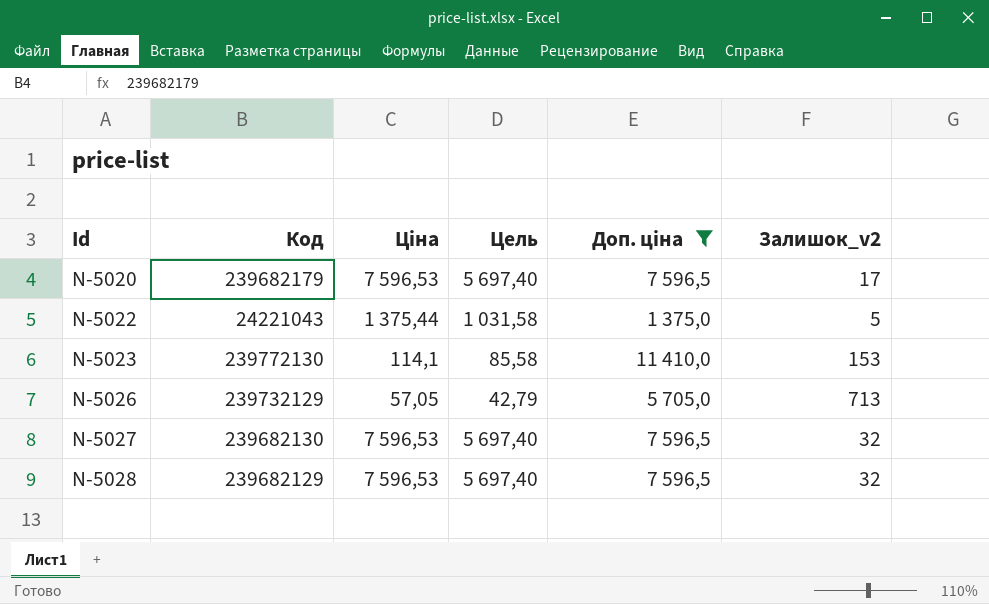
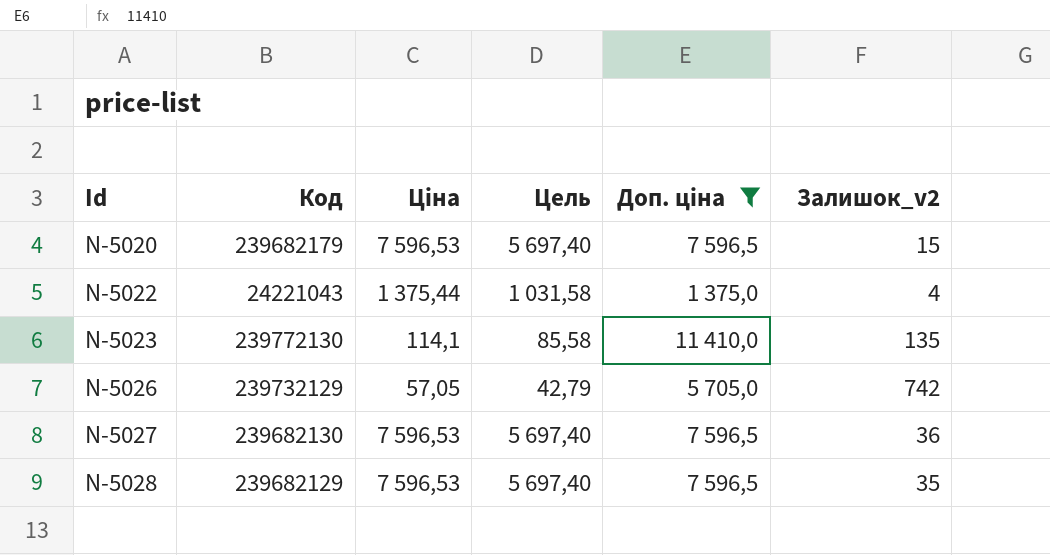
N-5020 | Залишок_v2: 17 -> 15
N-5022 | Залишок_v2: 5 -> 4
N-5023 | Залишок_v2: 153 -> 135
N-5026 | Залишок_v2: 713 -> 742
N-5027 | Залишок_v2: 32 -> 36
N-5028 | Залишок_v2: 32 -> 35

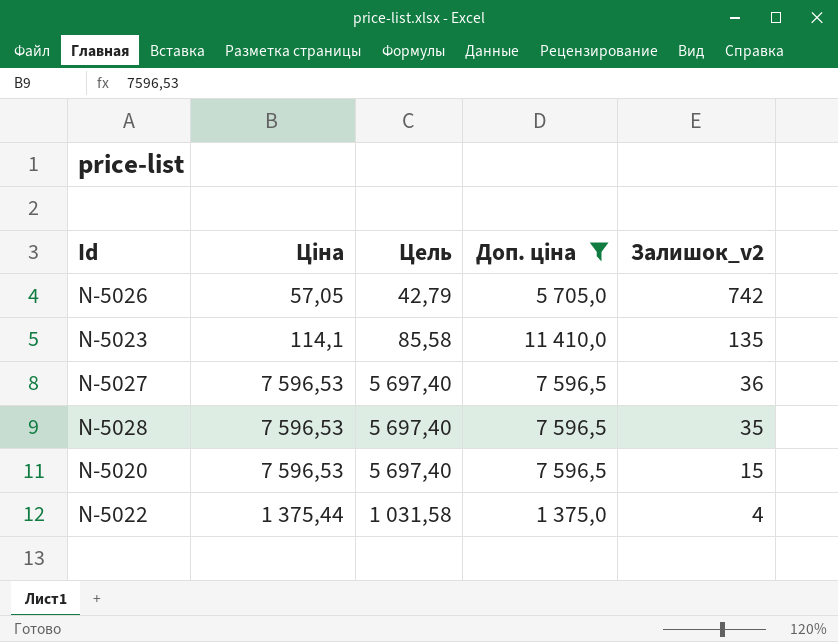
row order: Id ascending -> Залишок_v2 descending
column Код | position: 2 -> none

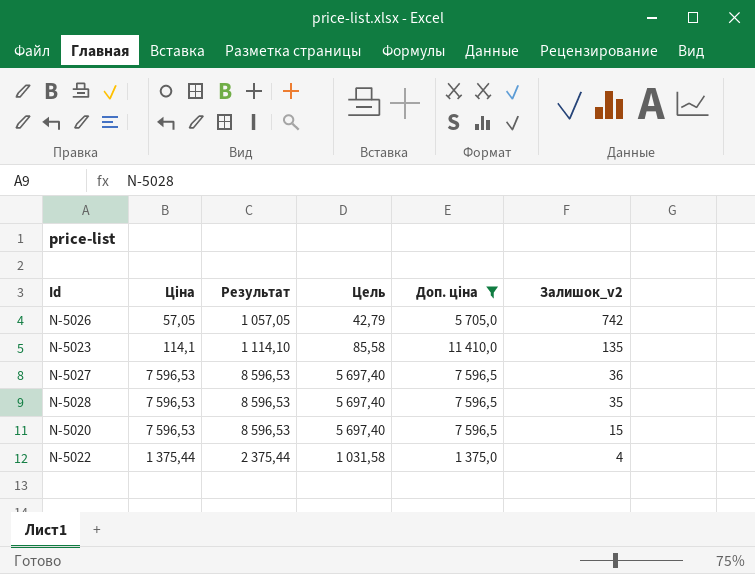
column Результат | formula: none -> [Ціна] + 1000

